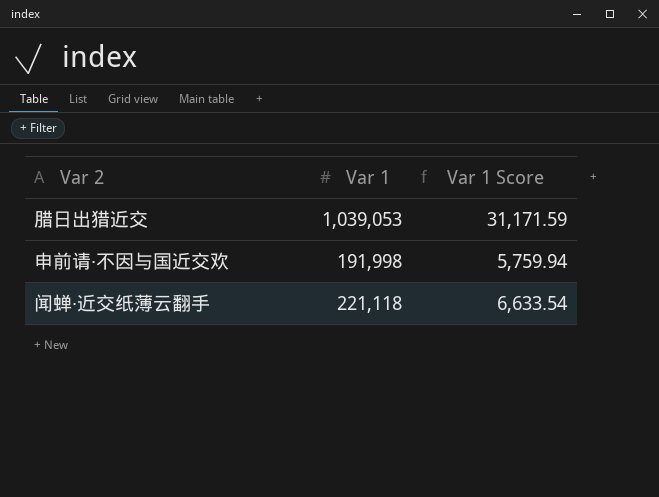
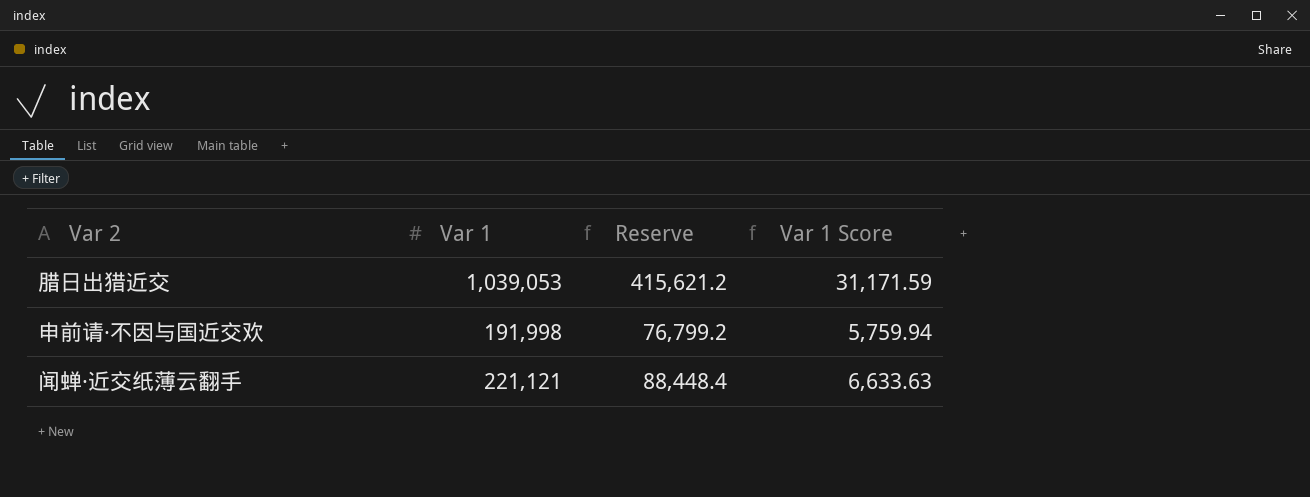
column Reserve | formula: none -> [Var 1] * 0.4
闻蝉·近交纸薄云翻手 | Var 1: 221,118 -> 221,121
闻蝉·近交纸薄云翻手 | Var 1 Score: 6,633.54 -> 6,633.63

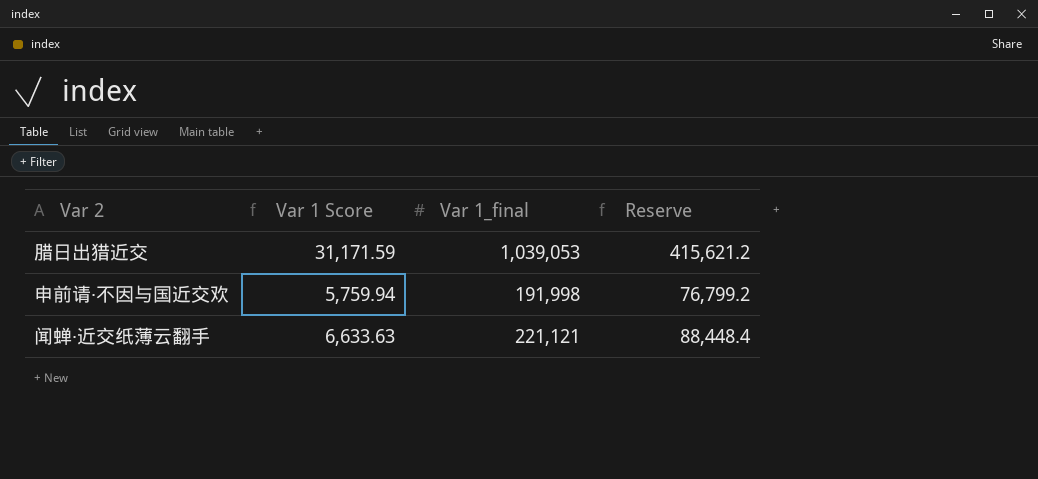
column Var 1 Score | position: 4 -> 2
column name: Var 1 -> Var 1_final

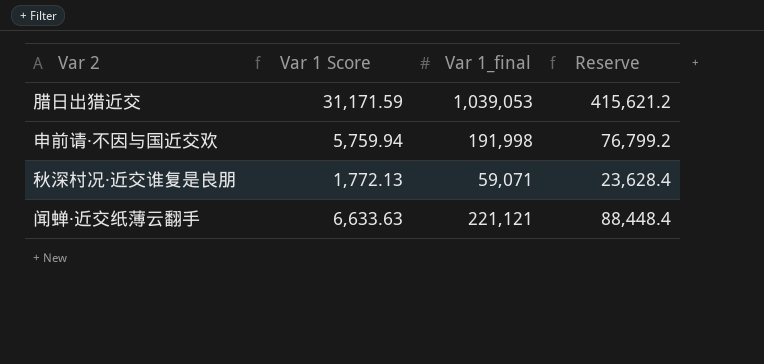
row 秋深村况·近交谁复是良朋: none -> 1,772.13 | 59,071 | 23,628.4

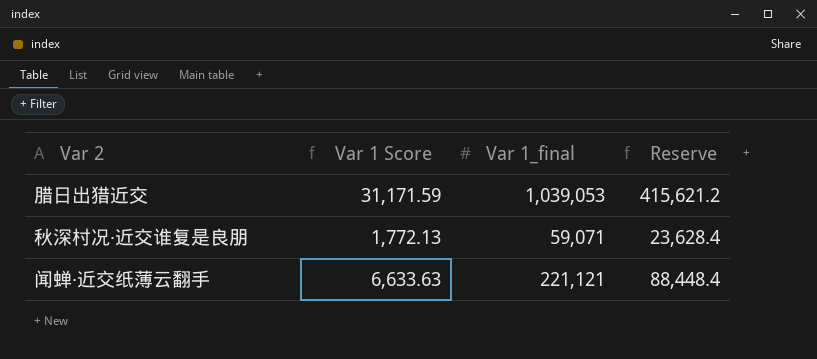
row 申前请·不因与国近交欢: 5,759.94 | 191,998 | 76,799.2 -> none

